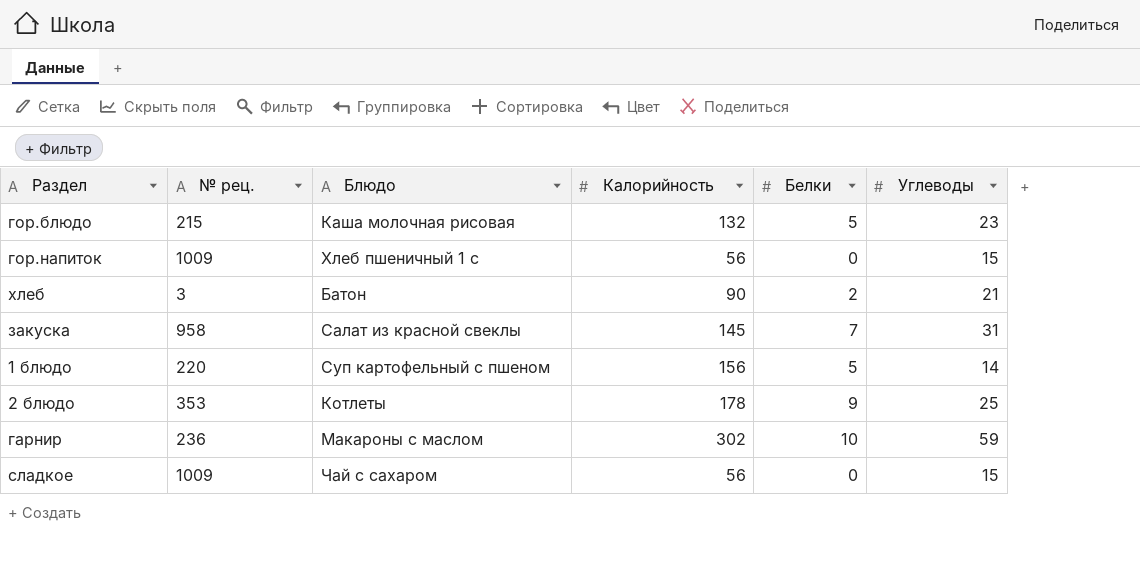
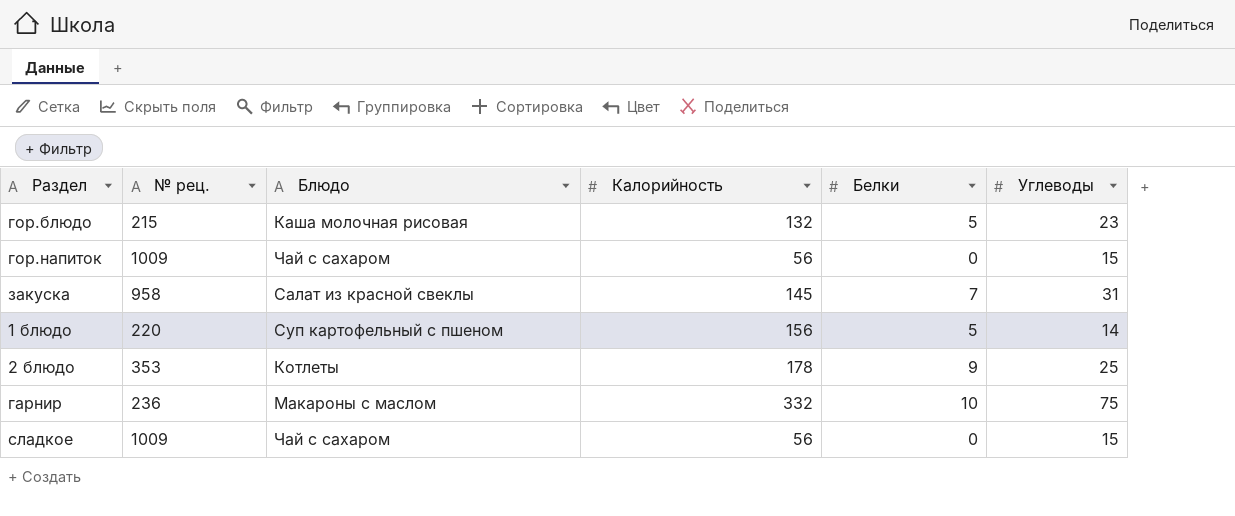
row хлеб: 3 | Батон | 90 | 2 | 21 -> none
гор.напиток | Блюдо: Хлеб пшеничный 1 с -> Чай с сахаром
гарнир | Калорийность: 302 -> 332
гарнир | Углеводы: 59 -> 75

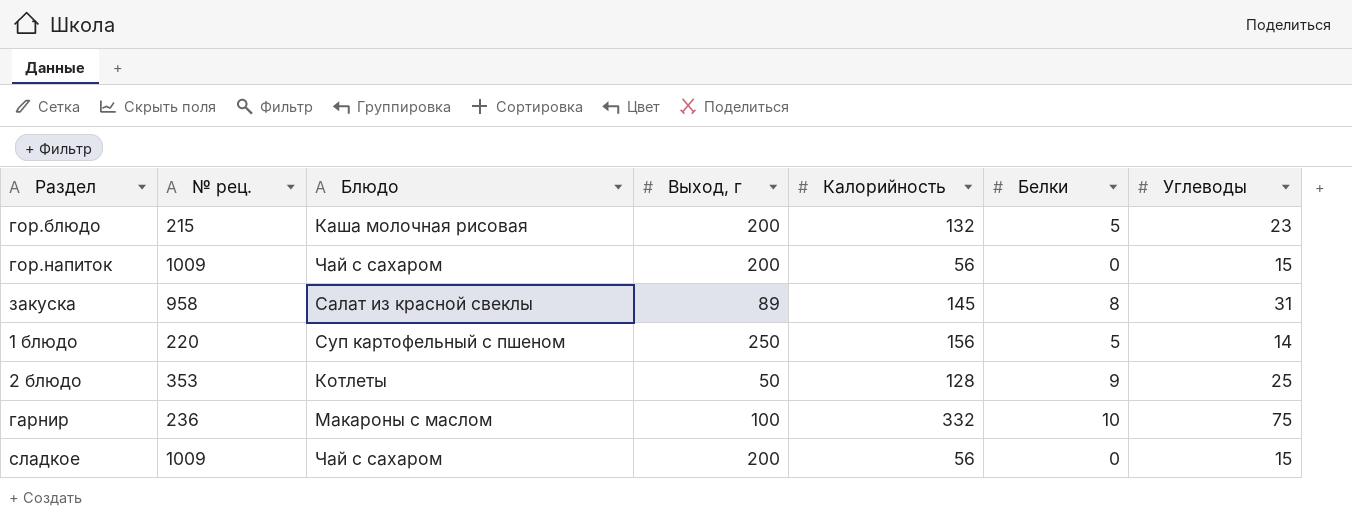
column Выход, г | position: none -> 4
закуска | Белки: 7 -> 8
2 блюдо | Калорийность: 178 -> 128

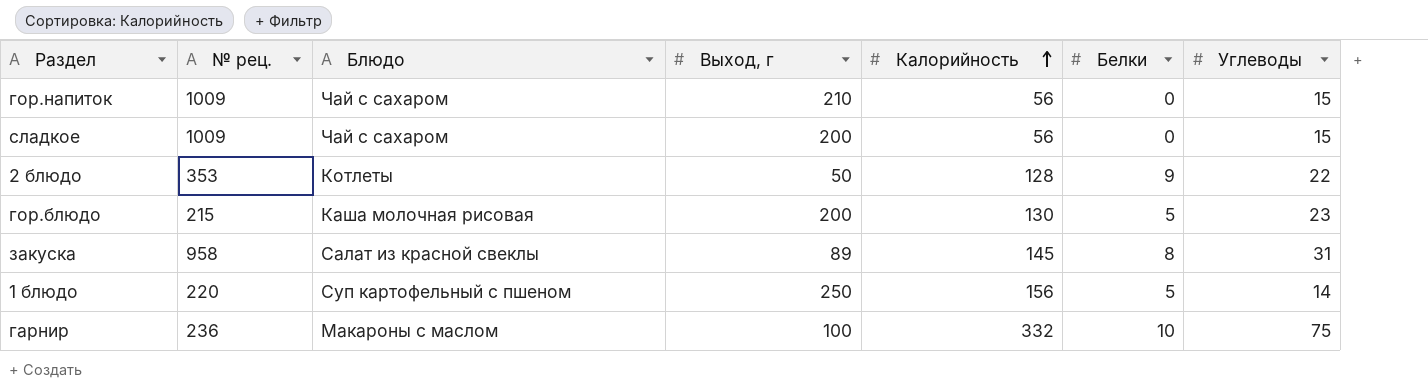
row order: none -> Калорийность ascending
гор.напиток | Выход, г: 200 -> 210
2 блюдо | Углеводы: 25 -> 22
гор.блюдо | Калорийность: 132 -> 130

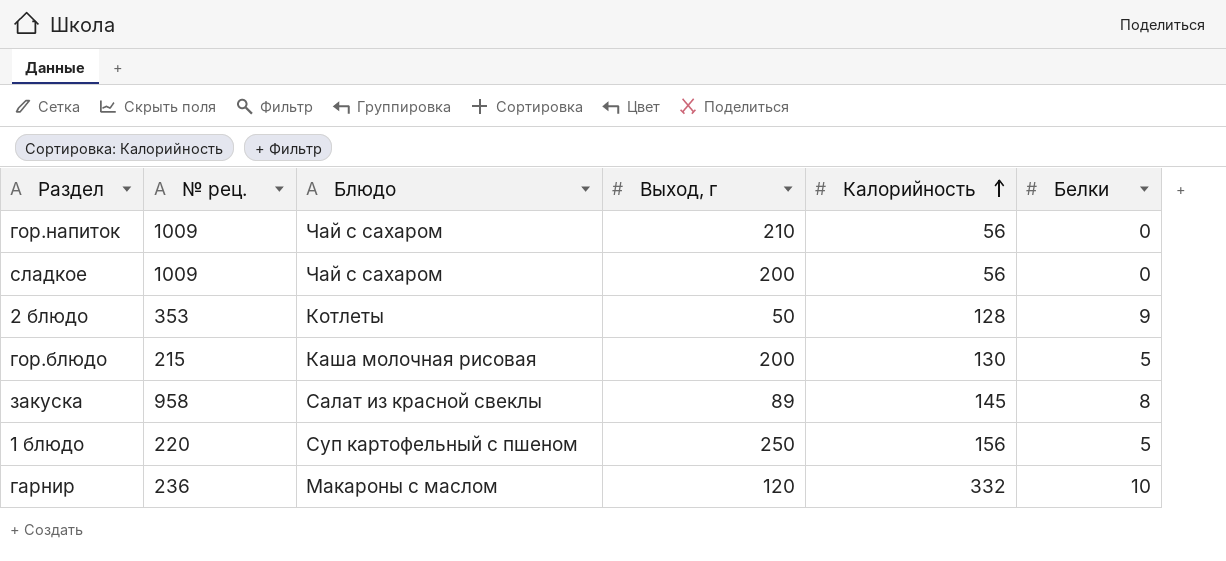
column Углеводы | position: 7 -> none
гарнир | Выход, г: 100 -> 120

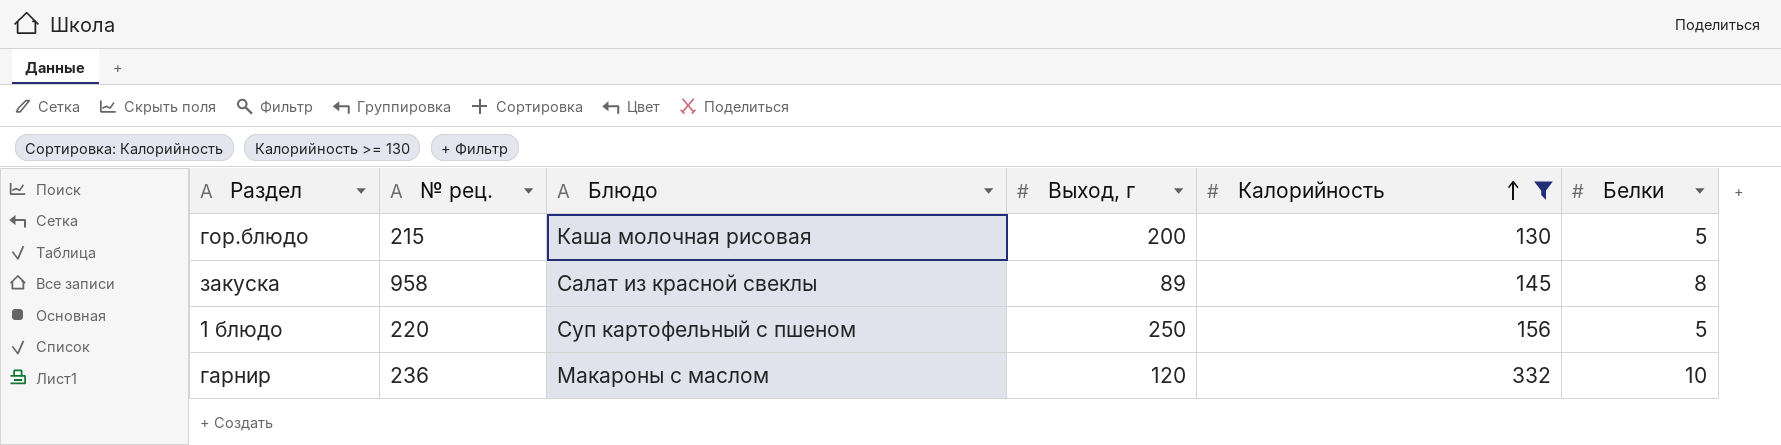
filter: none -> Калорийность >= 130

